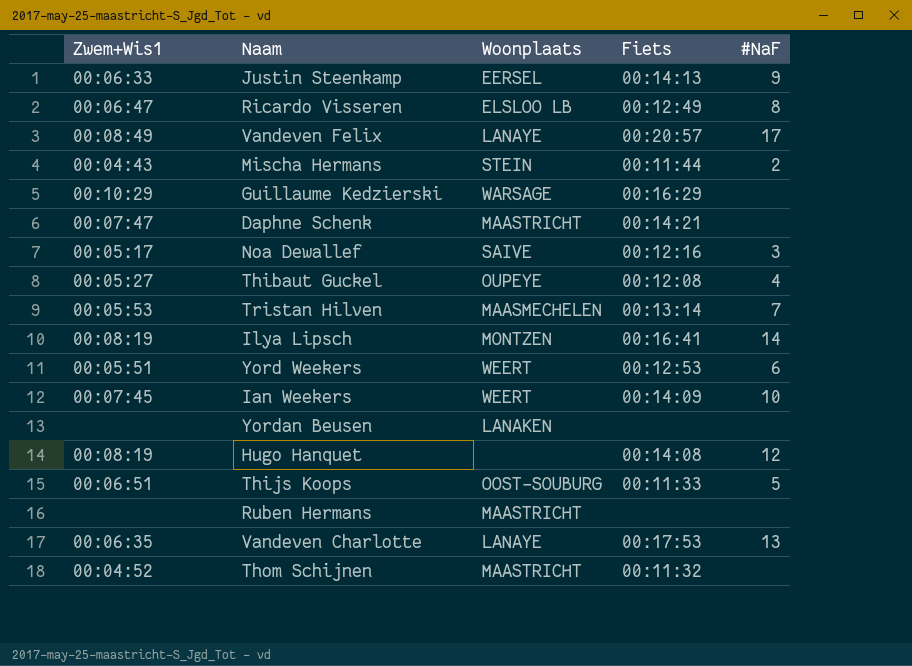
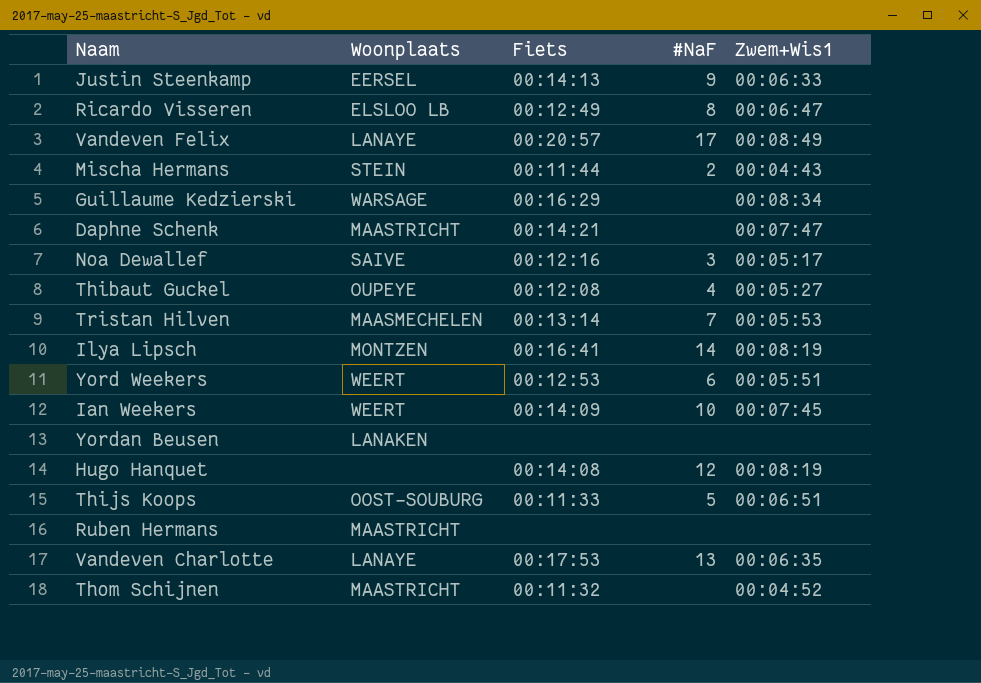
column Zwem+Wis1 | position: 1 -> 5
Guillaume Kedzierski | Zwem+Wis1: 00:10:29 -> 00:08:34

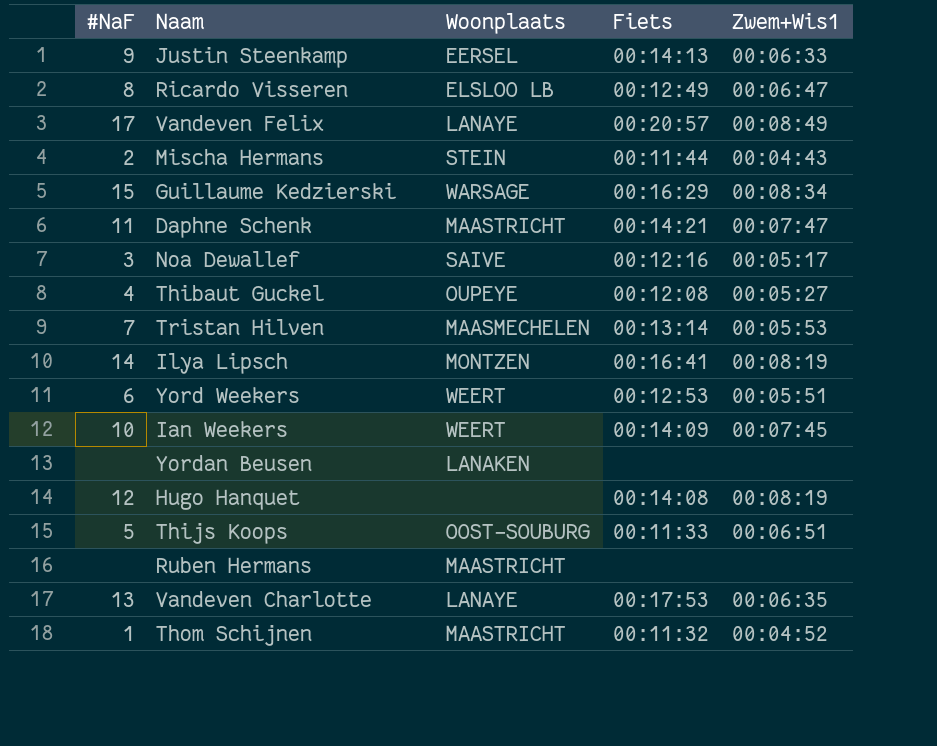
column #NaF | position: 4 -> 1
Guillaume Kedzierski | #NaF: none -> 15
Daphne Schenk | #NaF: none -> 11
Thom Schijnen | #NaF: none -> 1

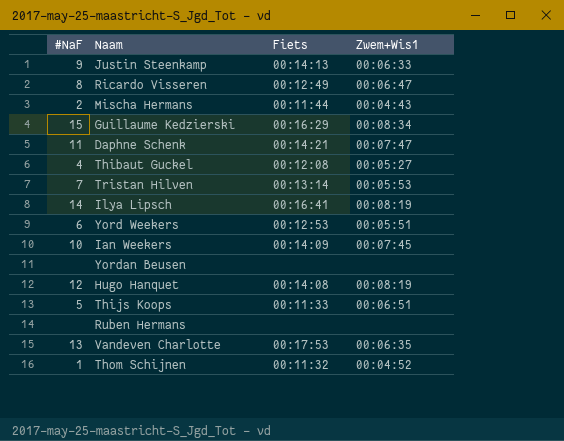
column Woonplaats | position: 3 -> none
row Vandeven Felix: 17 | LANAYE | 00:20:57 | 00:08:49 -> none
row Noa Dewallef: 3 | SAIVE | 00:12:16 | 00:05:17 -> none

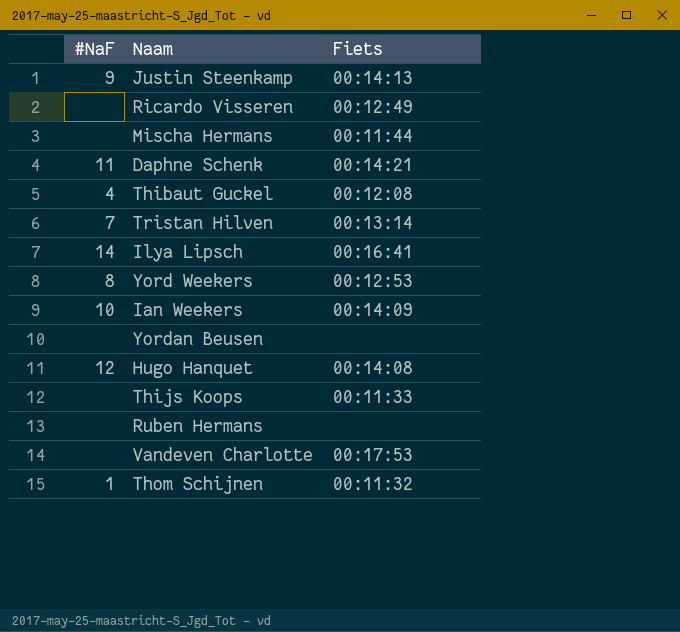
column Zwem+Wis1 | position: 4 -> none
row Guillaume Kedzierski: 15 | 00:16:29 | 00:08:34 -> none
Ricardo Visseren | #NaF: 8 -> none
Mischa Hermans | #NaF: 2 -> none
Yord Weekers | #NaF: 6 -> 8
Thijs Koops | #NaF: 5 -> none
Vandeven Charlotte | #NaF: 13 -> none

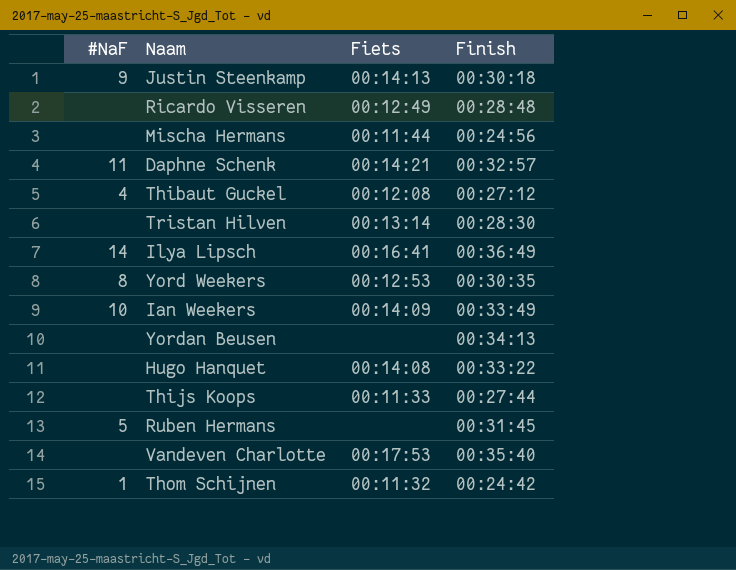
column Finish | position: none -> 4
Tristan Hilven | #NaF: 7 -> none
Hugo Hanquet | #NaF: 12 -> none
Ruben Hermans | #NaF: none -> 5

